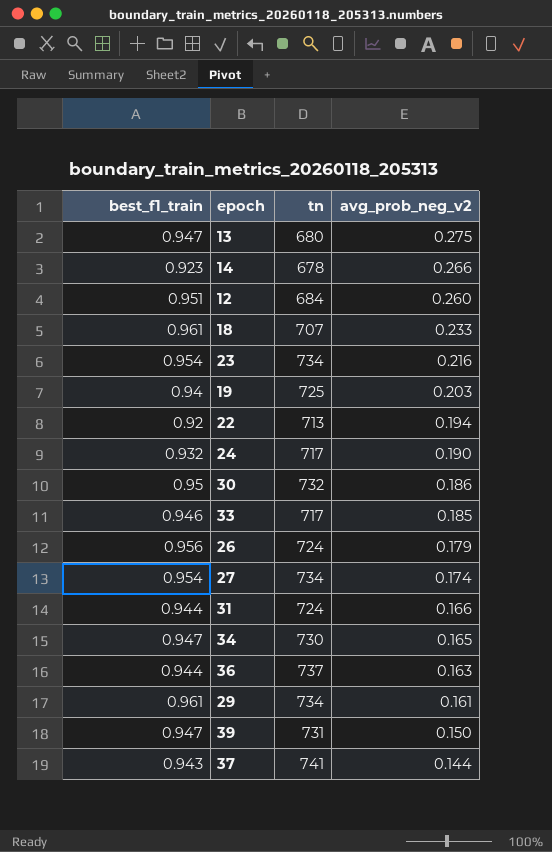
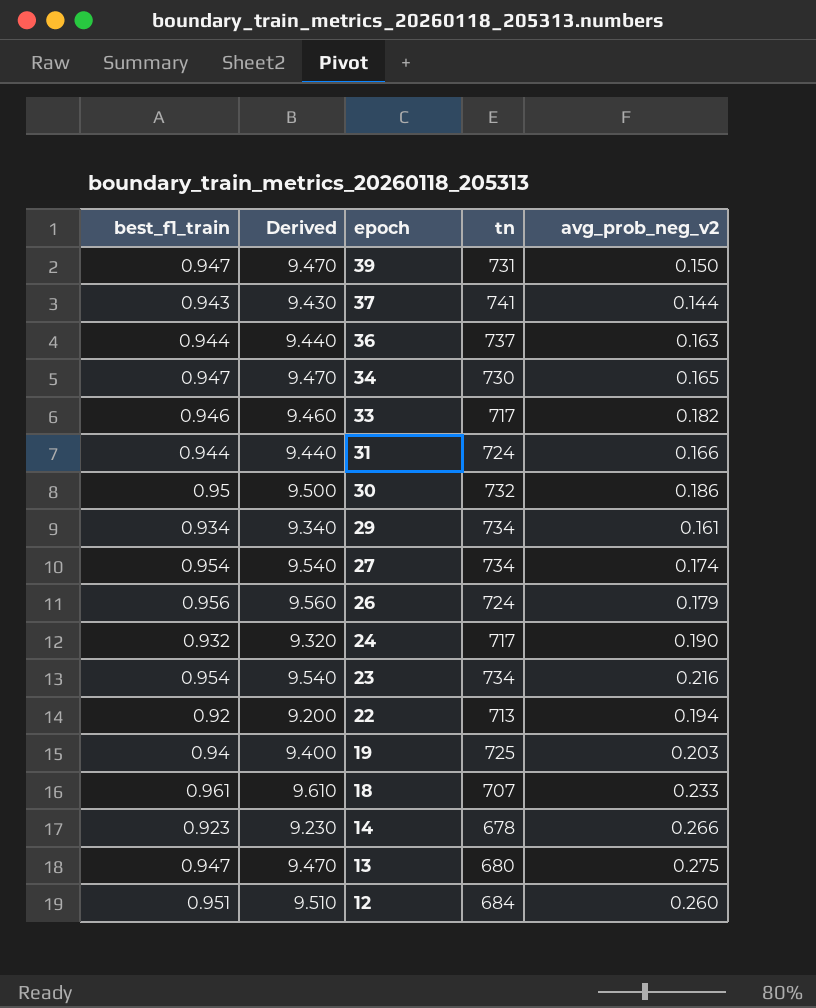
row order: avg_prob_neg_v2 descending -> epoch descending
column Derived | formula: none -> [best_f1_train] * 10
33 | avg_prob_neg_v2: 0.185 -> 0.182
29 | best_f1_train: 0.961 -> 0.934

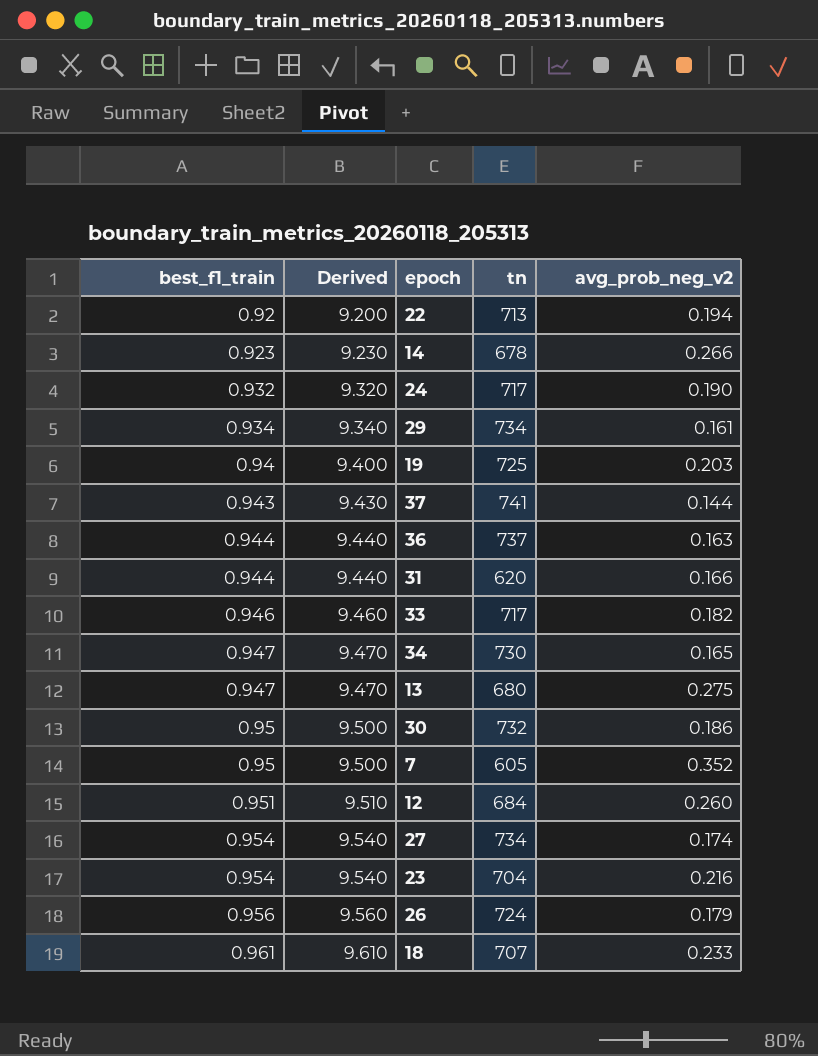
row order: epoch descending -> best_f1_train ascending
row 39: 0.947 | 9.470 | 731 | 0.150 -> none
31 | tn: 724 -> 620
row 7: none -> 0.95 | 9.500 | 605 | 0.352
23 | tn: 734 -> 704

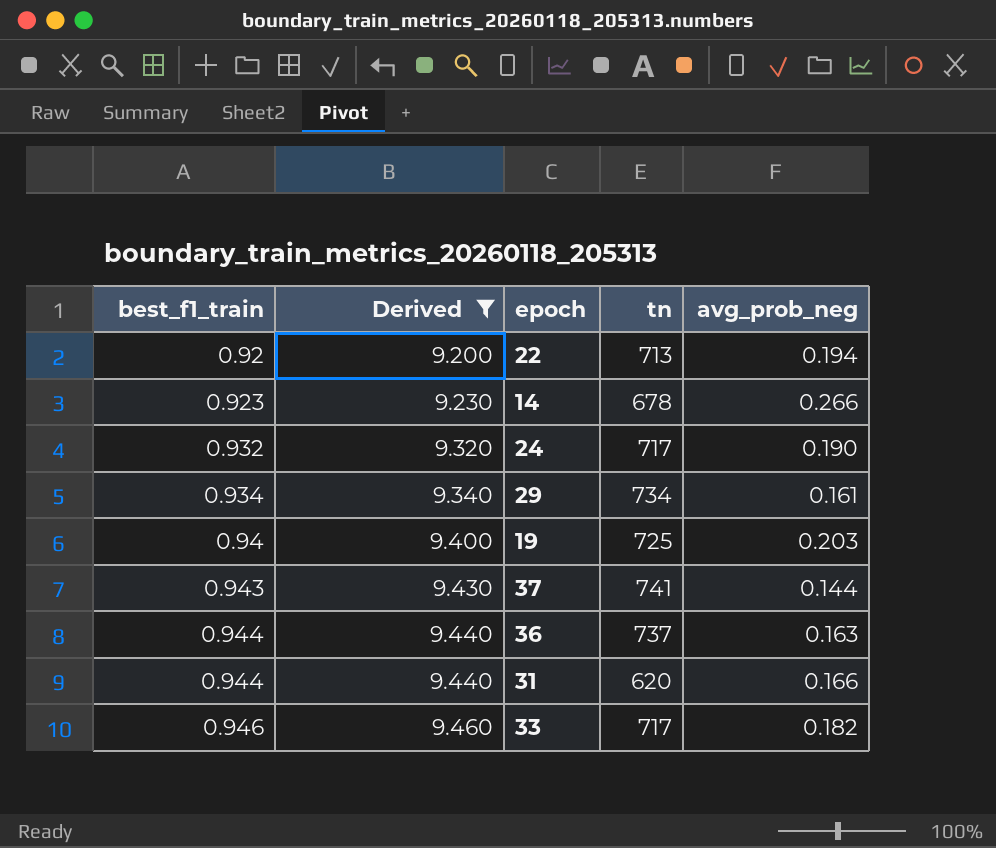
filter: none -> Derived <= 9.460
column name: avg_prob_neg_v2 -> avg_prob_neg

